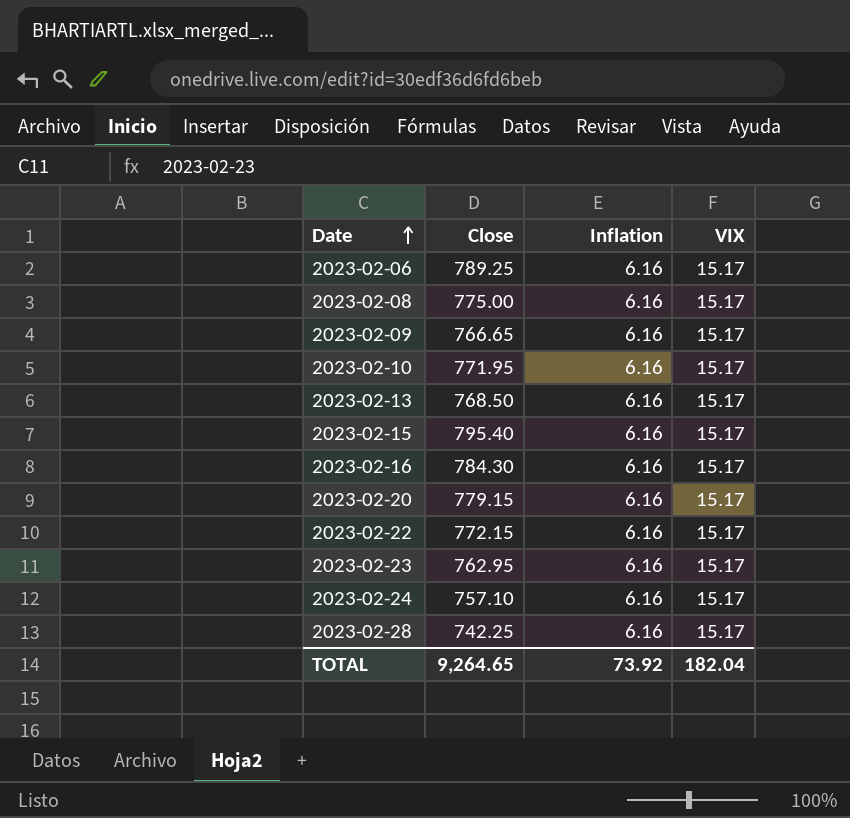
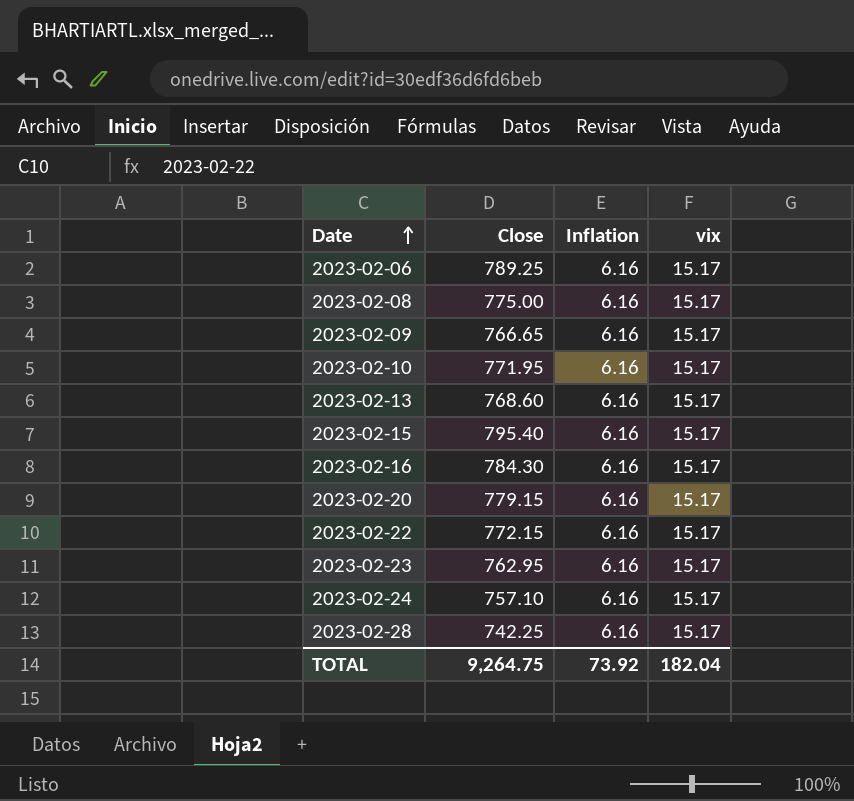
column name: VIX -> vix
2023-02-13 | Close: 768.50 -> 768.60
TOTAL | Close: 9,264.65 -> 9,264.75

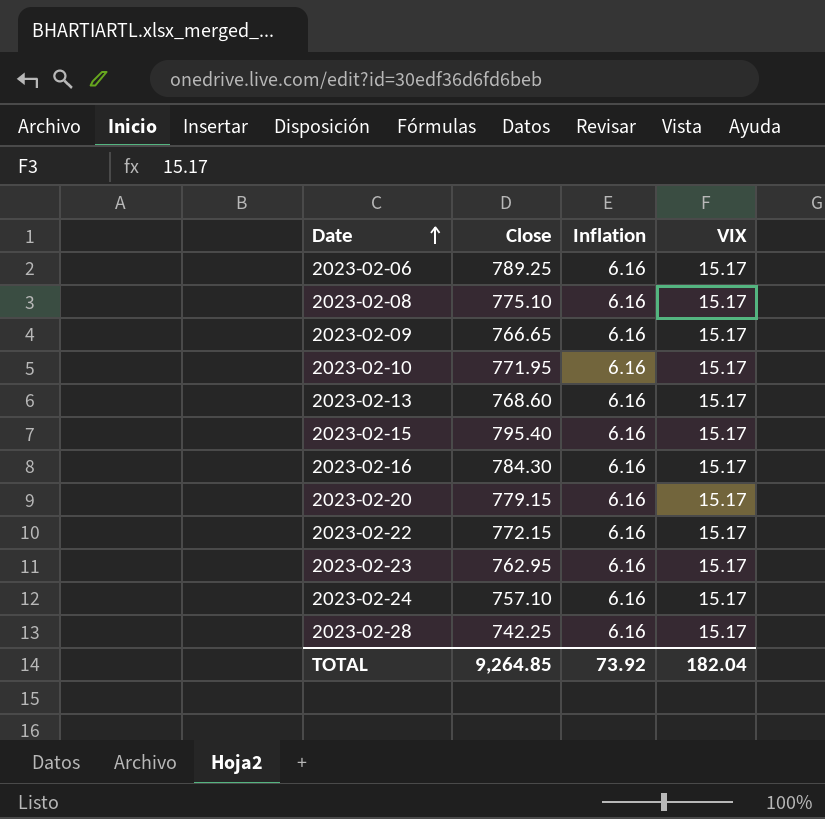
column name: vix -> VIX
2023-02-08 | Close: 775.00 -> 775.10
TOTAL | Close: 9,264.75 -> 9,264.85

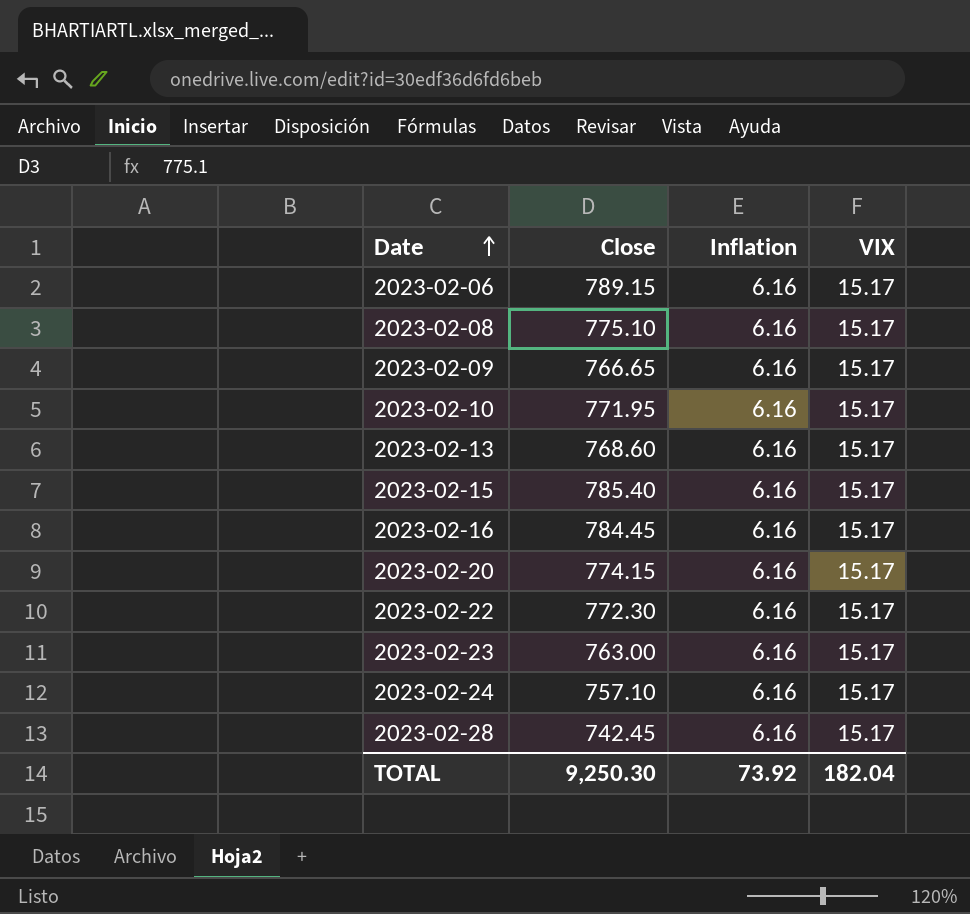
2023-02-06 | Close: 789.25 -> 789.15
2023-02-15 | Close: 795.40 -> 785.40
2023-02-16 | Close: 784.30 -> 784.45
2023-02-20 | Close: 779.15 -> 774.15
2023-02-22 | Close: 772.15 -> 772.30
2023-02-23 | Close: 762.95 -> 763.00
2023-02-28 | Close: 742.25 -> 742.45
TOTAL | Close: 9,264.85 -> 9,250.30

